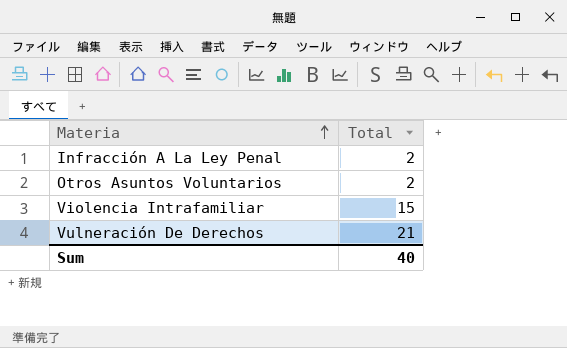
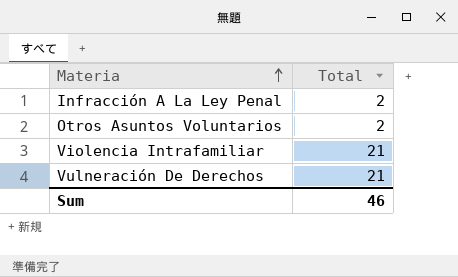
Violencia Intrafamiliar | Total: 15 -> 21
Sum | Total: 40 -> 46

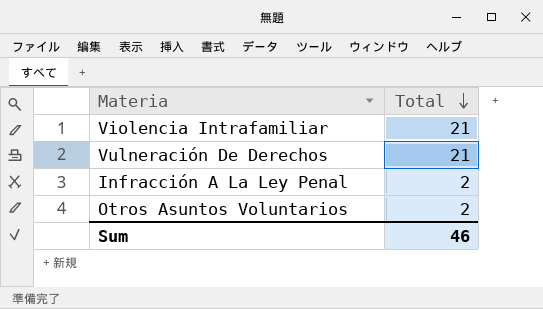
row order: Materia ascending -> Total descending

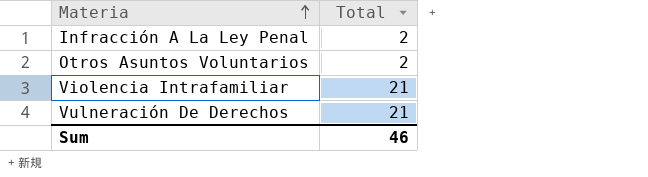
row order: Total descending -> Materia ascending

